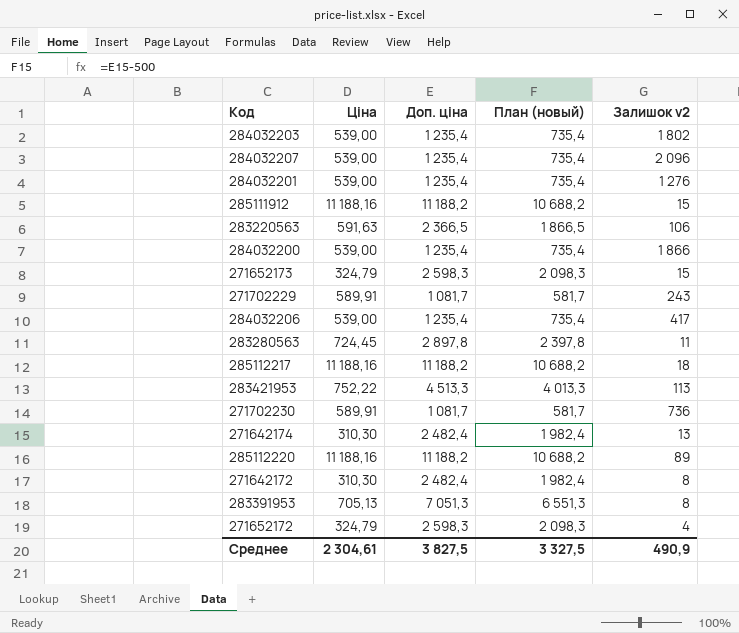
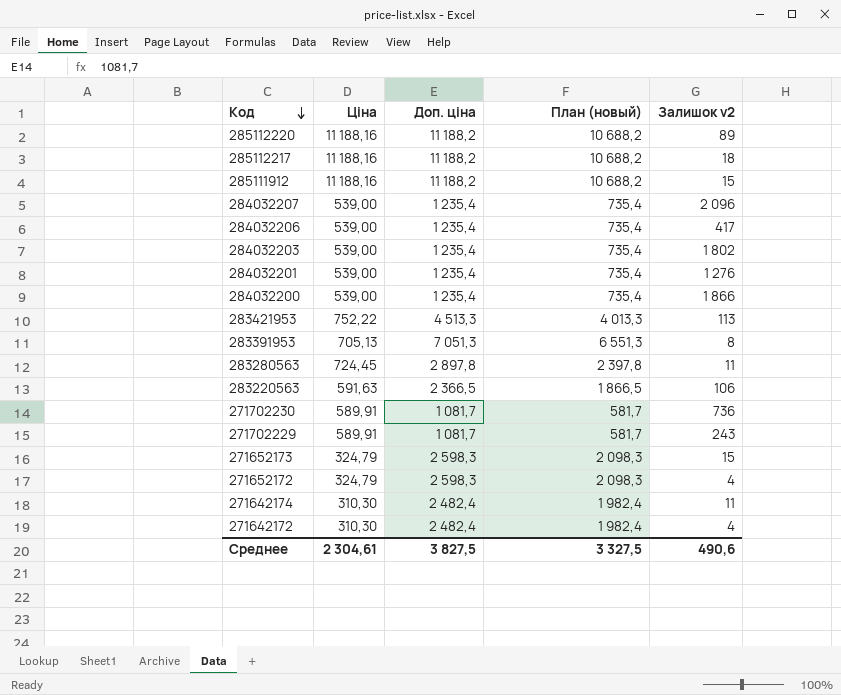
row order: none -> Код descending
271642174 | Залишок v2: 13 -> 11
271642172 | Залишок v2: 8 -> 4
Среднее | Залишок v2: 490,9 -> 490,6

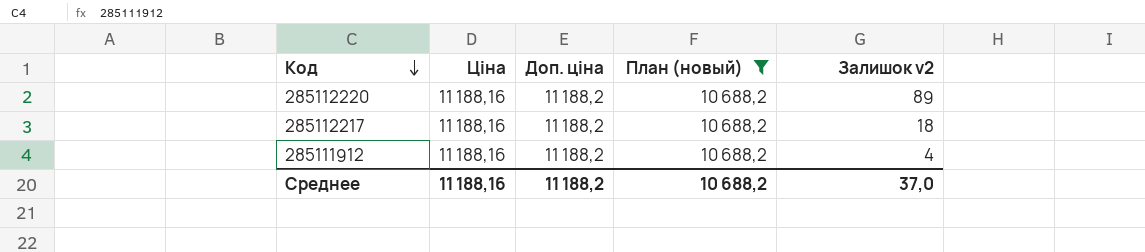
filter: none -> План (новый) = 10 688,2
285111912 | Залишок v2: 15 -> 4
Среднее | Ціна: 2 304,61 -> 11 188,16
Среднее | Доп. ціна: 3 827,5 -> 11 188,2
Среднее | План (новый): 3 327,5 -> 10 688,2
Среднее | Залишок v2: 490,6 -> 37,0

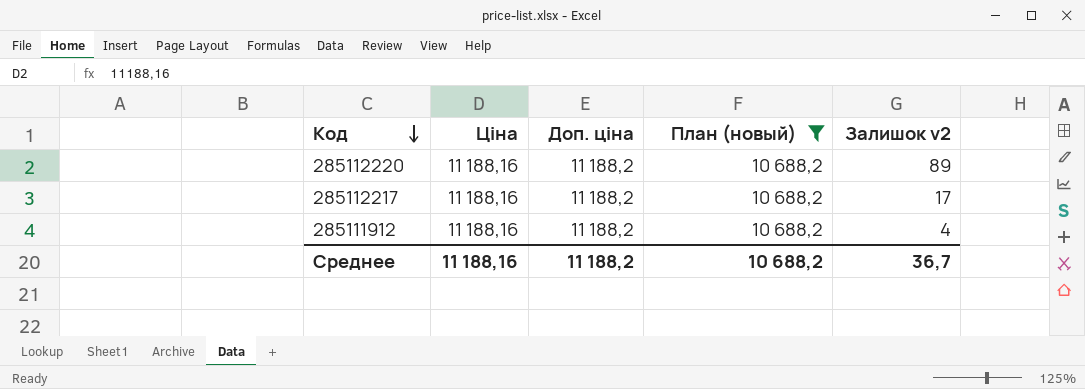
285112217 | Залишок v2: 18 -> 17
Среднее | Залишок v2: 37,0 -> 36,7

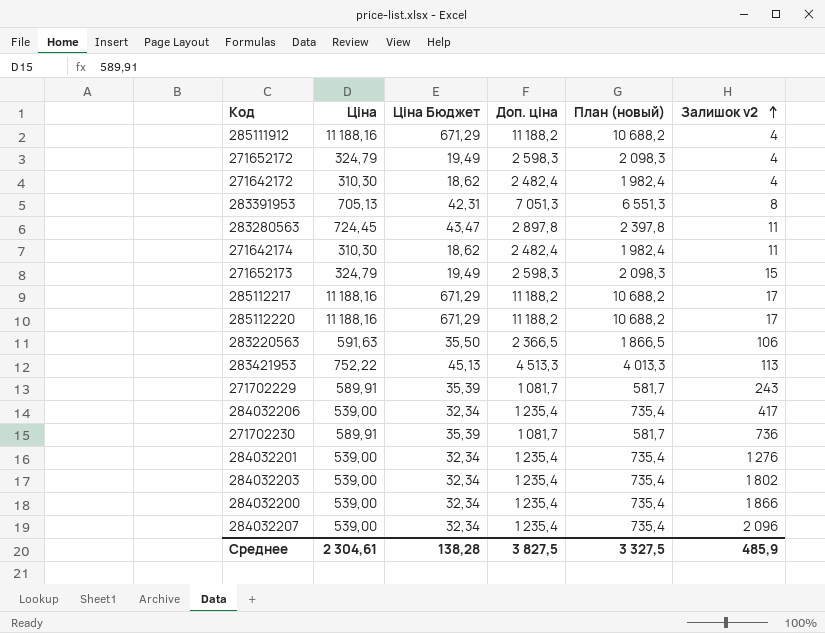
filter: План (новый) = 10 688,2 -> none
row order: Код descending -> Залишок v2 ascending
column Ціна Бюджет | formula: none -> [Ціна] * 0,06
285112220 | Залишок v2: 89 -> 17
Среднее | Ціна: 11 188,16 -> 2 304,61
Среднее | Доп. ціна: 11 188,2 -> 3 827,5
Среднее | План (новый): 10 688,2 -> 3 327,5
Среднее | Залишок v2: 36,7 -> 485,9

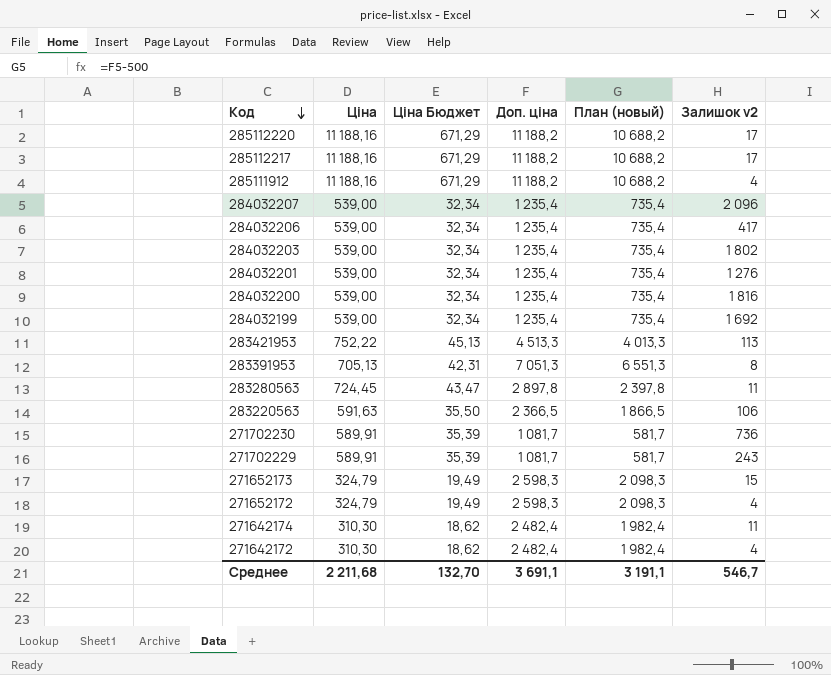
row order: Залишок v2 ascending -> Код descending
284032200 | Залишок v2: 1 866 -> 1 816
row 284032199: none -> 539,00 | 32,34 | 1 235,4 | 735,4 | 1 692
Среднее | Ціна: 2 304,61 -> 2 211,68
Среднее | Ціна Бюджет: 138,28 -> 132,70
Среднее | Доп. ціна: 3 827,5 -> 3 691,1
Среднее | План (новый): 3 327,5 -> 3 191,1
Среднее | Залишок v2: 485,9 -> 546,7

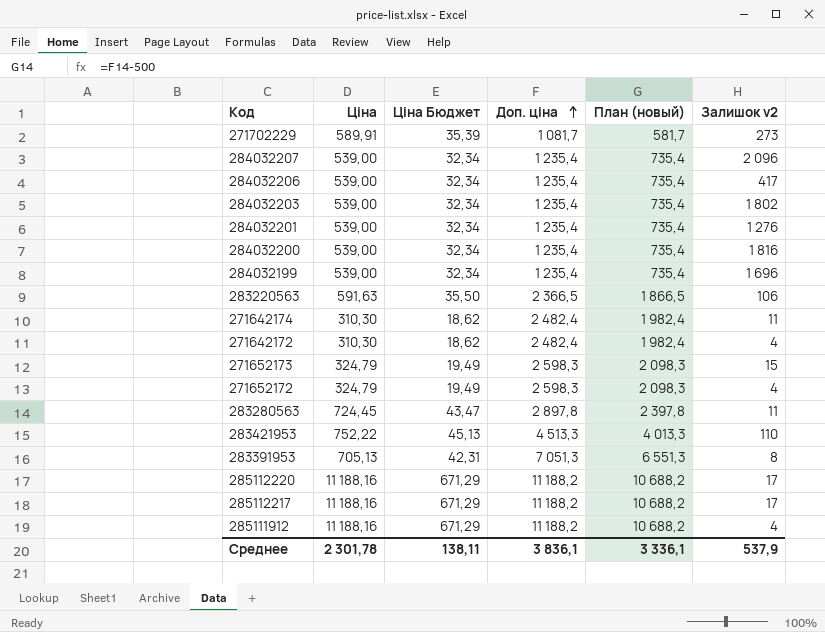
row order: Код descending -> Доп. ціна ascending
row 271702230: 589,91 | 35,39 | 1 081,7 | 581,7 | 736 -> none
271702229 | Залишок v2: 243 -> 273
284032199 | Залишок v2: 1 692 -> 1 696
283421953 | Залишок v2: 113 -> 110
Среднее | Ціна: 2 211,68 -> 2 301,78
Среднее | Ціна Бюджет: 132,70 -> 138,11
Среднее | Доп. ціна: 3 691,1 -> 3 836,1
Среднее | План (новый): 3 191,1 -> 3 336,1
Среднее | Залишок v2: 546,7 -> 537,9

